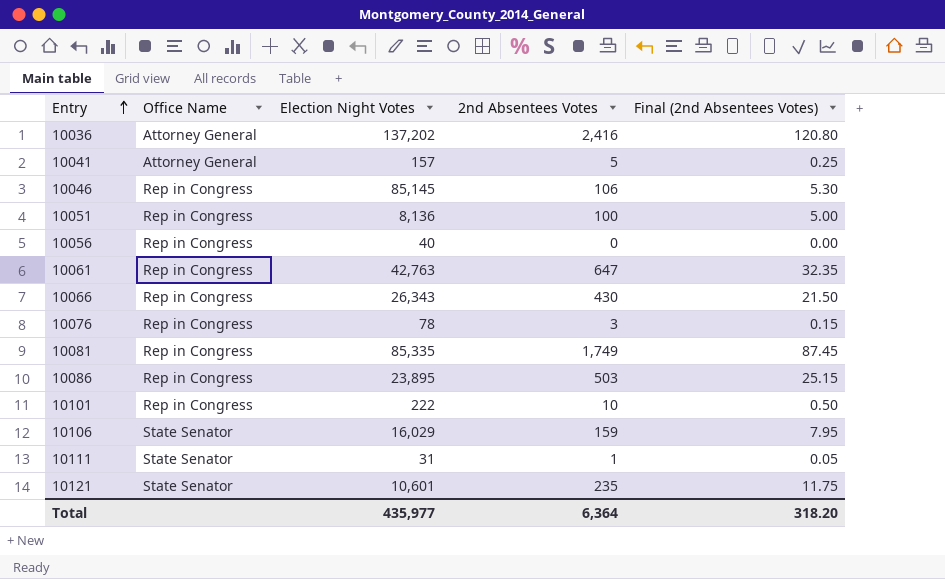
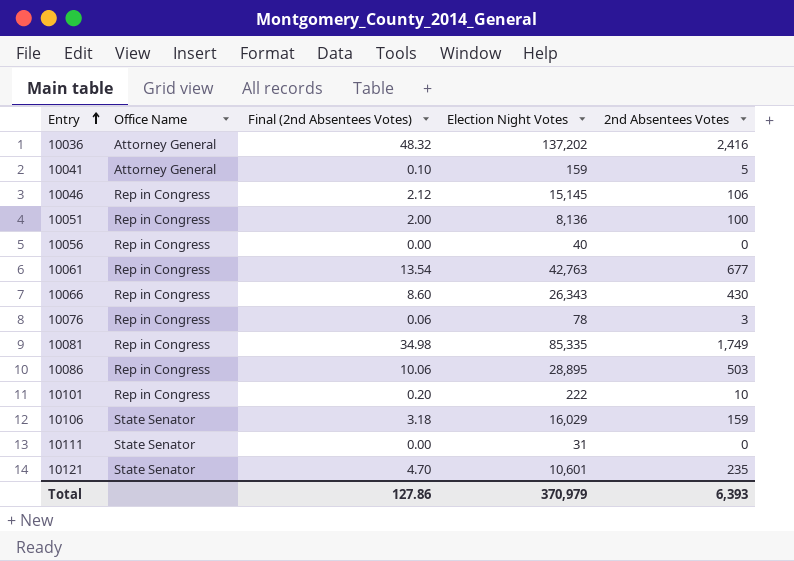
column Final (2nd Absentees Votes) | formula: [2nd Absentees Votes] * 0.05 -> [2nd Absentees Votes] * 0.02
column Final (2nd Absentees Votes) | position: 5 -> 3
10041 | Election Night Votes: 157 -> 159
10046 | Election Night Votes: 85,145 -> 15,145
10061 | 2nd Absentees Votes: 647 -> 677
10086 | Election Night Votes: 23,895 -> 28,895
10111 | 2nd Absentees Votes: 1 -> 0
Total | Final (2nd Absentees Votes): 318.20 -> 127.86
Total | Election Night Votes: 435,977 -> 370,979
Total | 2nd Absentees Votes: 6,364 -> 6,393

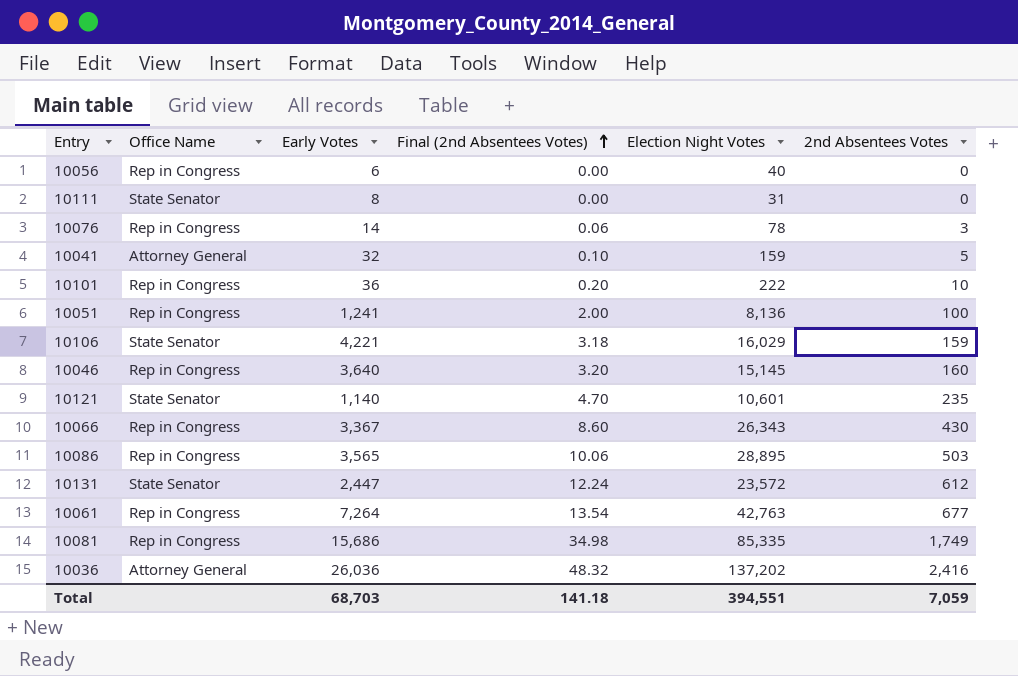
row order: Entry ascending -> Final (2nd Absentees Votes) ascending
column Early Votes | position: none -> 3
10046 | Final (2nd Absentees Votes): 2.12 -> 3.20
10046 | 2nd Absentees Votes: 106 -> 160
row 10131: none -> State Senator | 2,447 | 12.24 | 23,572 | 612
Total | Final (2nd Absentees Votes): 127.86 -> 141.18
Total | Election Night Votes: 370,979 -> 394,551
Total | 2nd Absentees Votes: 6,393 -> 7,059

